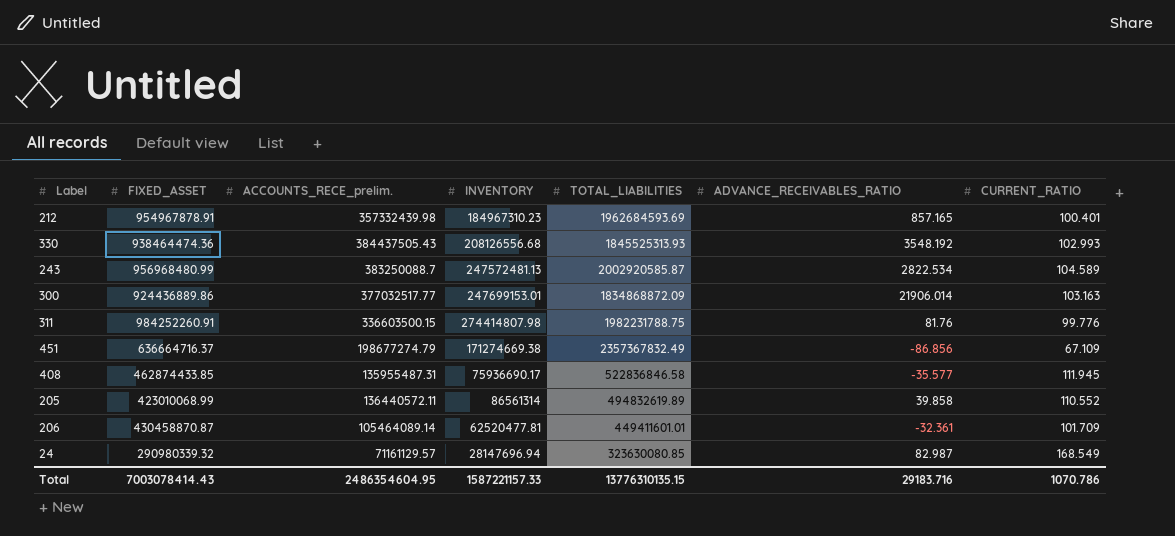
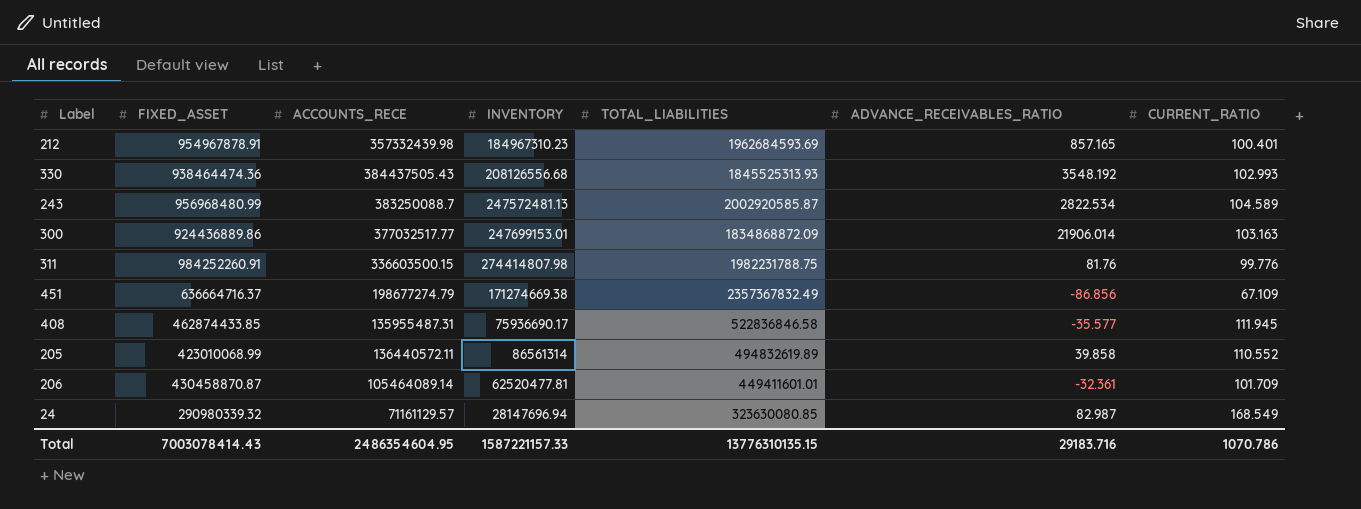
column name: ACCOUNTS_RECE_prelim. -> ACCOUNTS_RECE

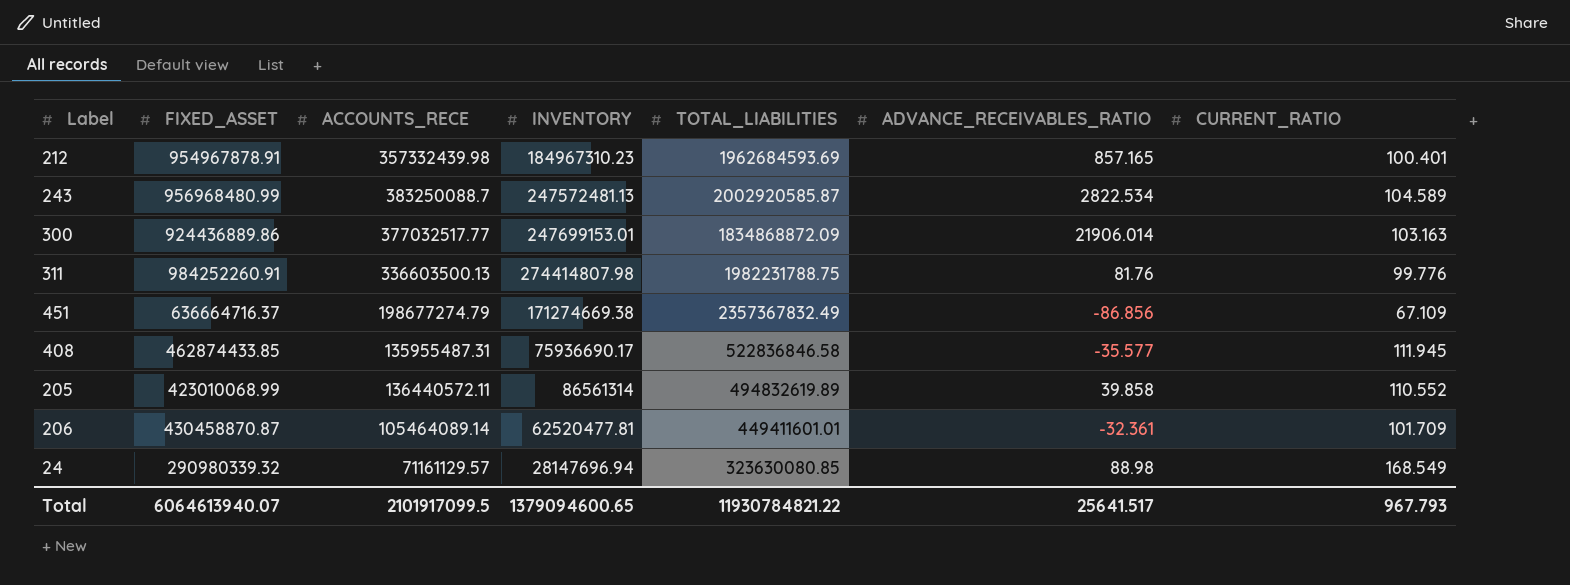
row 330: 938464474.36 | 384437505.43 | 208126556.68 | 1845525313.93 | 3548.192 | 102.993 -> none
311 | ACCOUNTS_RECE: 336603500.15 -> 336603500.13
24 | ADVANCE_RECEIVABLES_RATIO: 82.987 -> 88.98
Total | FIXED_ASSET: 7003078414.43 -> 6064613940.07
Total | ACCOUNTS_RECE: 2486354604.95 -> 2101917099.5
Total | INVENTORY: 1587221157.33 -> 1379094600.65
Total | TOTAL_LIABILITIES: 13776310135.15 -> 11930784821.22
Total | ADVANCE_RECEIVABLES_RATIO: 29183.716 -> 25641.517
Total | CURRENT_RATIO: 1070.786 -> 967.793

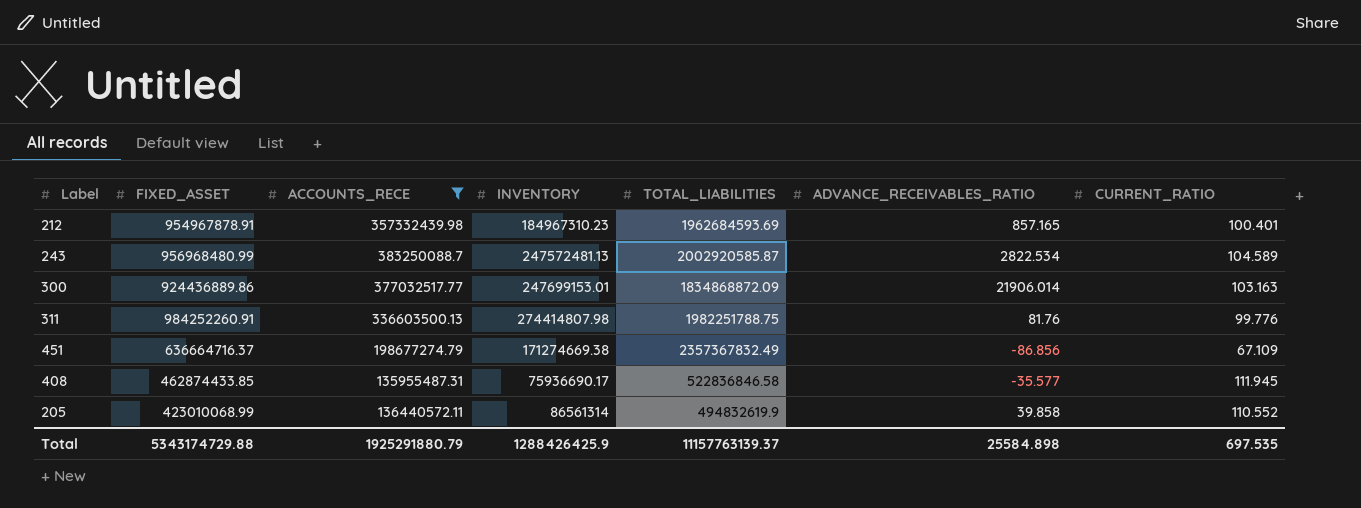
filter: none -> ACCOUNTS_RECE >= 135955487.31
311 | TOTAL_LIABILITIES: 1982231788.75 -> 1982251788.75
205 | TOTAL_LIABILITIES: 494832619.89 -> 494832619.9
Total | FIXED_ASSET: 6064613940.07 -> 5343174729.88
Total | ACCOUNTS_RECE: 2101917099.5 -> 1925291880.79
Total | INVENTORY: 1379094600.65 -> 1288426425.9
Total | TOTAL_LIABILITIES: 11930784821.22 -> 11157763139.37
Total | ADVANCE_RECEIVABLES_RATIO: 25641.517 -> 25584.898
Total | CURRENT_RATIO: 967.793 -> 697.535

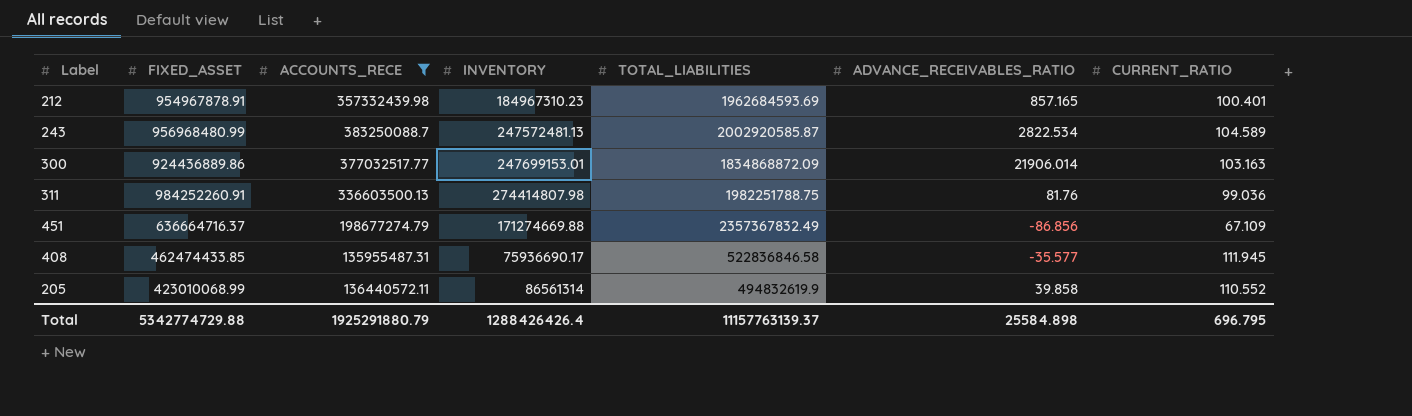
311 | CURRENT_RATIO: 99.776 -> 99.036
451 | INVENTORY: 171274669.38 -> 171274669.88
408 | FIXED_ASSET: 462874433.85 -> 462474433.85
Total | FIXED_ASSET: 5343174729.88 -> 5342774729.88
Total | INVENTORY: 1288426425.9 -> 1288426426.4
Total | CURRENT_RATIO: 697.535 -> 696.795

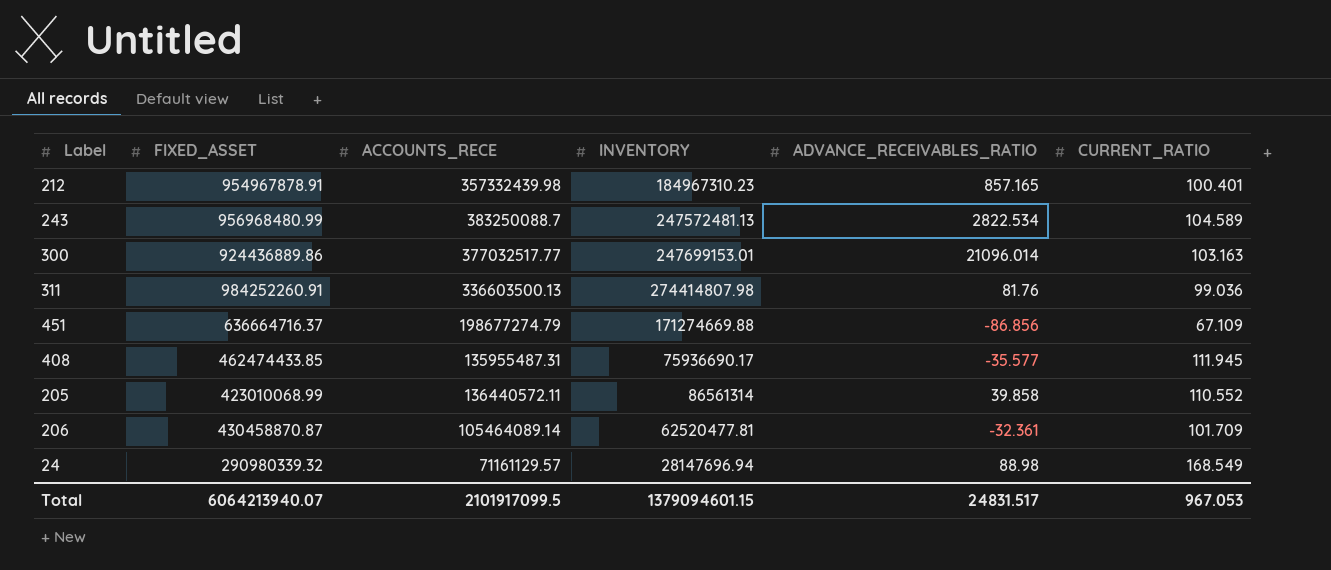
filter: ACCOUNTS_RECE >= 135955487.31 -> none
column TOTAL_LIABILITIES | position: 5 -> none
300 | ADVANCE_RECEIVABLES_RATIO: 21906.014 -> 21096.014
Total | FIXED_ASSET: 5342774729.88 -> 6064213940.07
Total | ACCOUNTS_RECE: 1925291880.79 -> 2101917099.5
Total | INVENTORY: 1288426426.4 -> 1379094601.15
Total | ADVANCE_RECEIVABLES_RATIO: 25584.898 -> 24831.517
Total | CURRENT_RATIO: 696.795 -> 967.053

